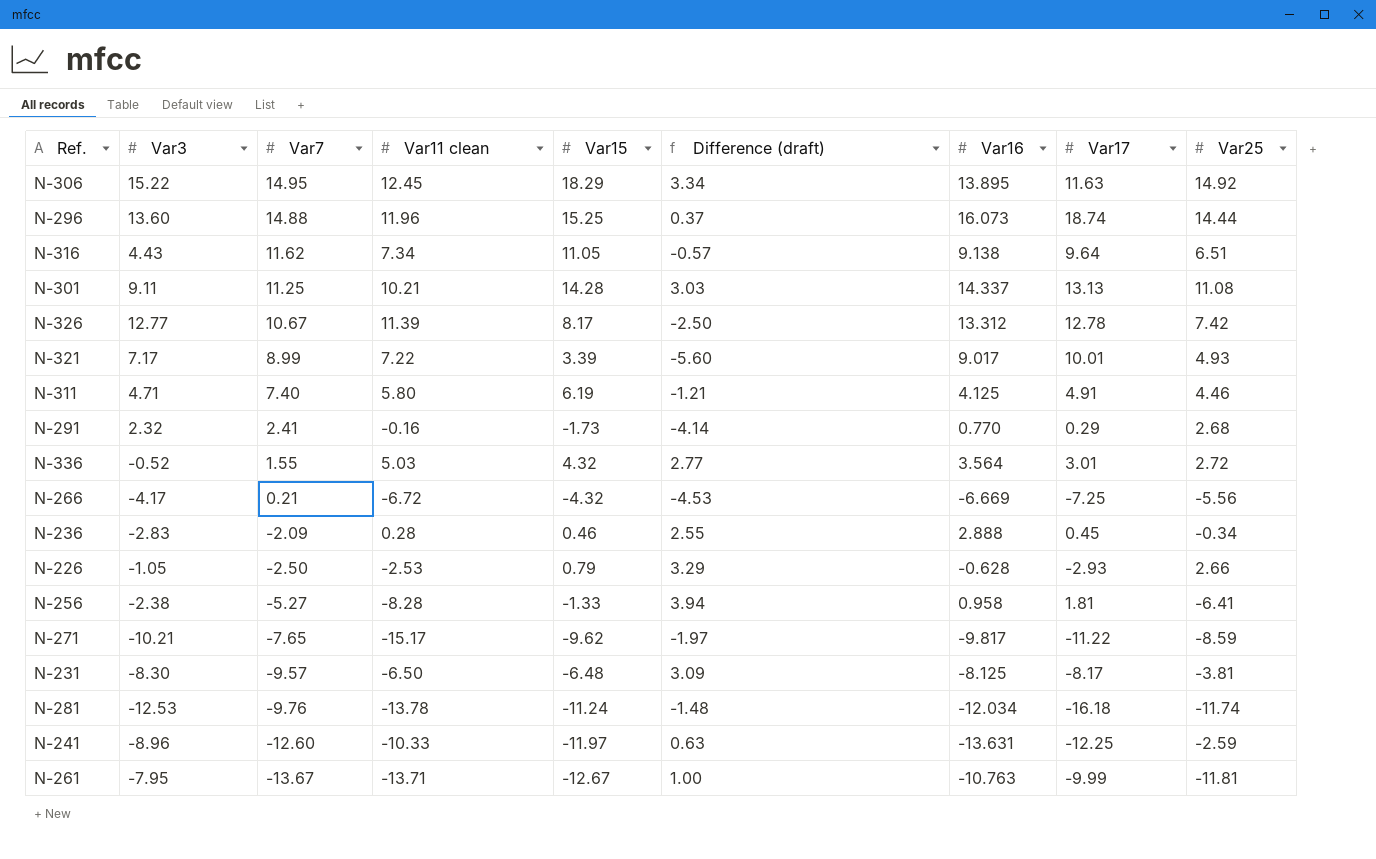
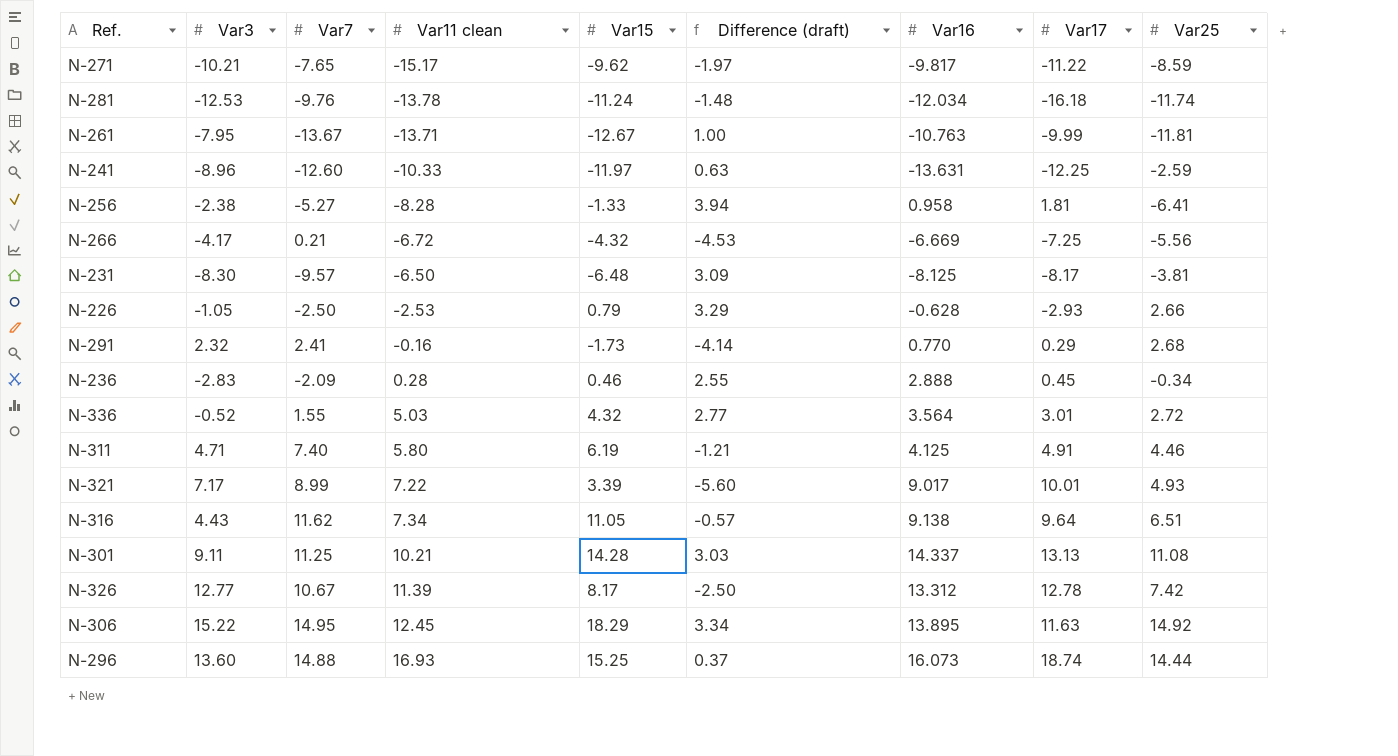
row order: Var7 descending -> Var11 clean ascending
N-296 | Var11 clean: 11.96 -> 16.93

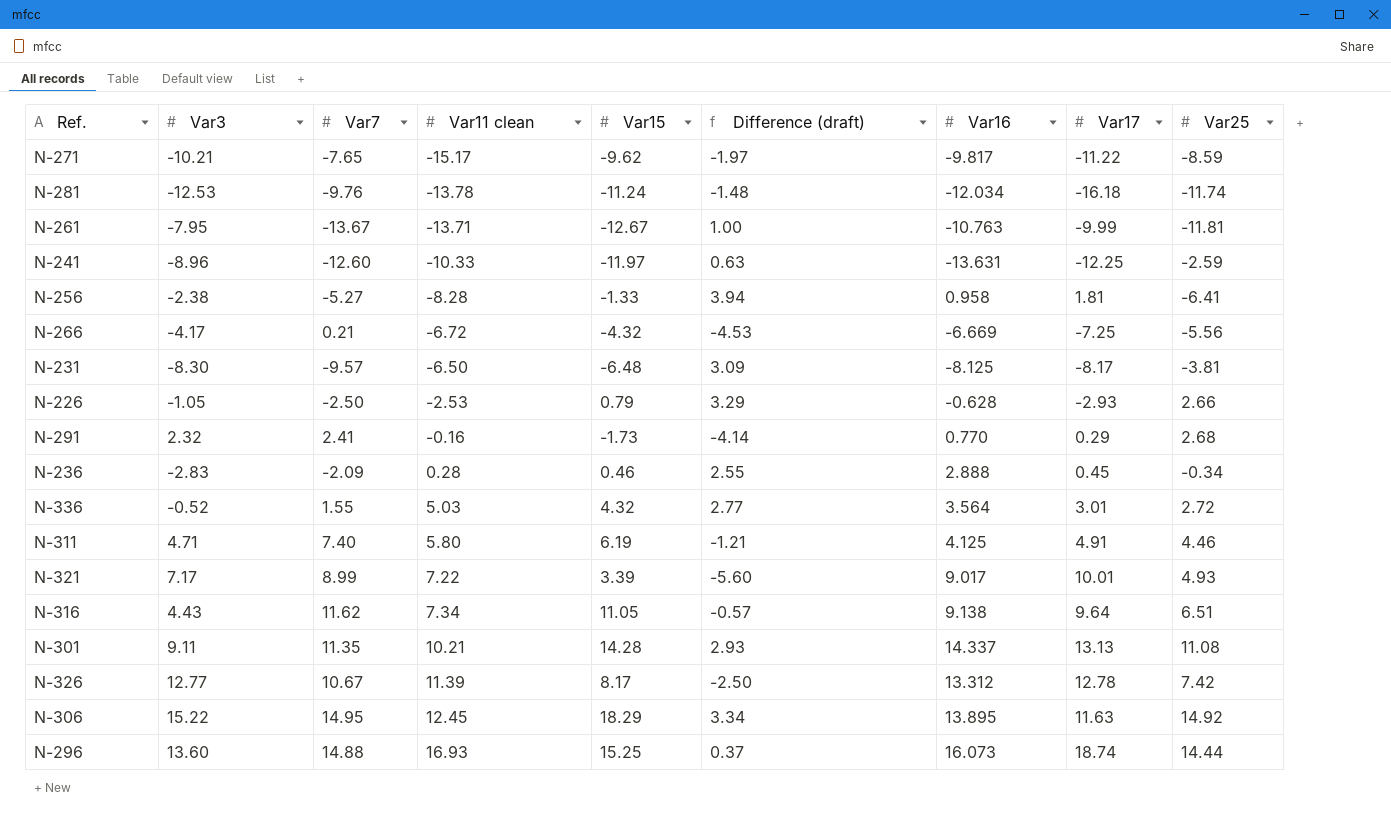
N-301 | Var7: 11.25 -> 11.35
N-301 | Difference (draft): 3.03 -> 2.93

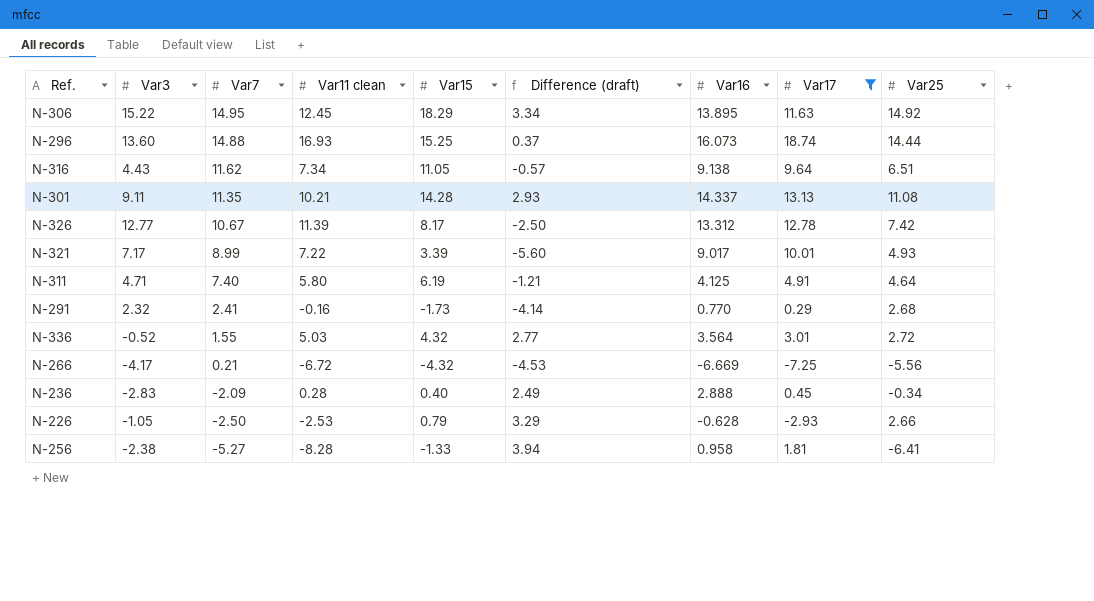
filter: none -> Var17 >= -7.25
row order: Var11 clean ascending -> Var7 descending
N-311 | Var25: 4.46 -> 4.64
N-236 | Var15: 0.46 -> 0.40
N-236 | Difference (draft): 2.55 -> 2.49

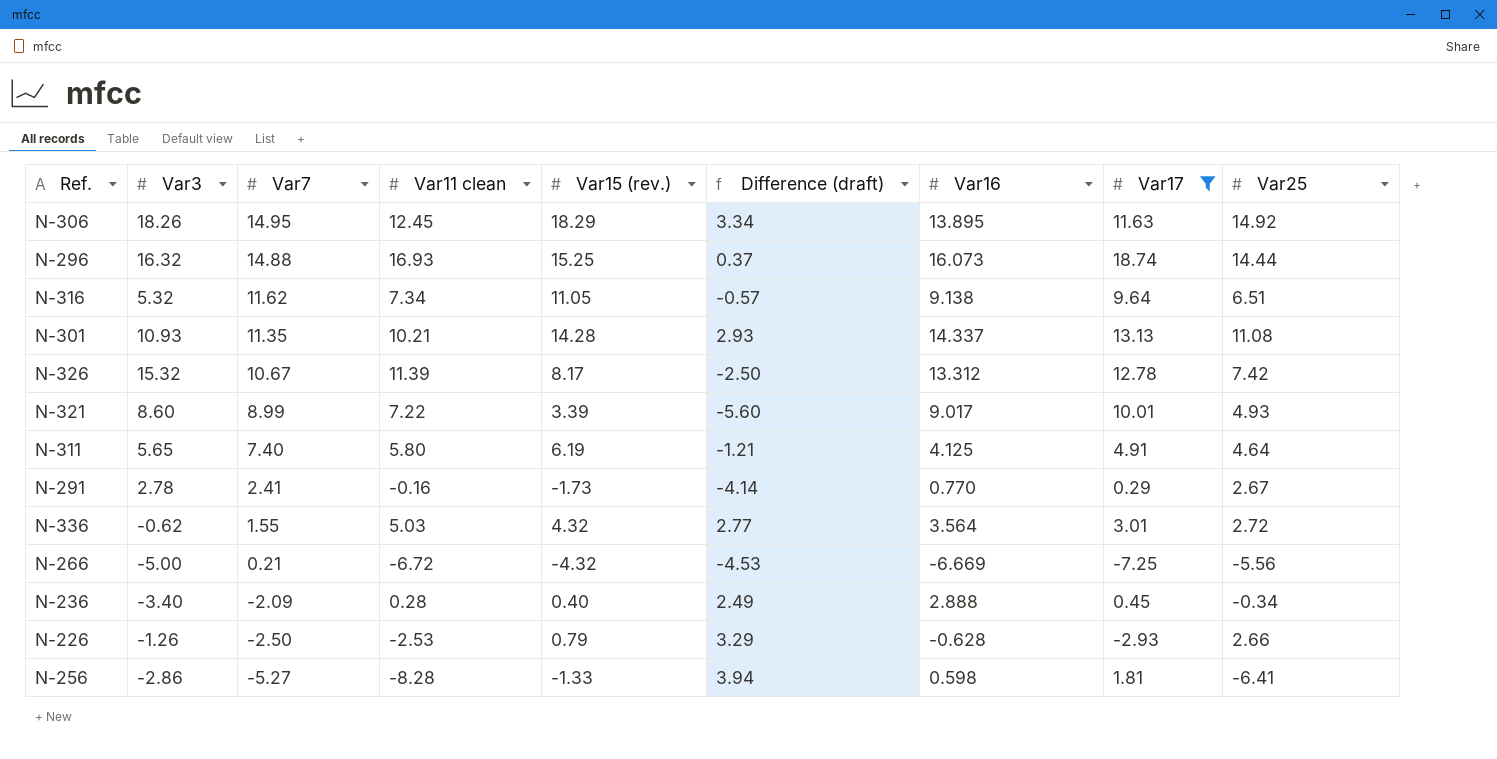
column name: Var15 -> Var15 (rev.)
N-306 | Var3: 15.22 -> 18.26
N-296 | Var3: 13.60 -> 16.32
N-316 | Var3: 4.43 -> 5.32
N-301 | Var3: 9.11 -> 10.93
N-326 | Var3: 12.77 -> 15.32
N-321 | Var3: 7.17 -> 8.60
N-311 | Var3: 4.71 -> 5.65
N-291 | Var3: 2.32 -> 2.78
N-291 | Var25: 2.68 -> 2.67
N-336 | Var3: -0.52 -> -0.62
N-266 | Var3: -4.17 -> -5.00
N-236 | Var3: -2.83 -> -3.40
N-226 | Var3: -1.05 -> -1.26
N-256 | Var3: -2.38 -> -2.86
N-256 | Var16: 0.958 -> 0.598

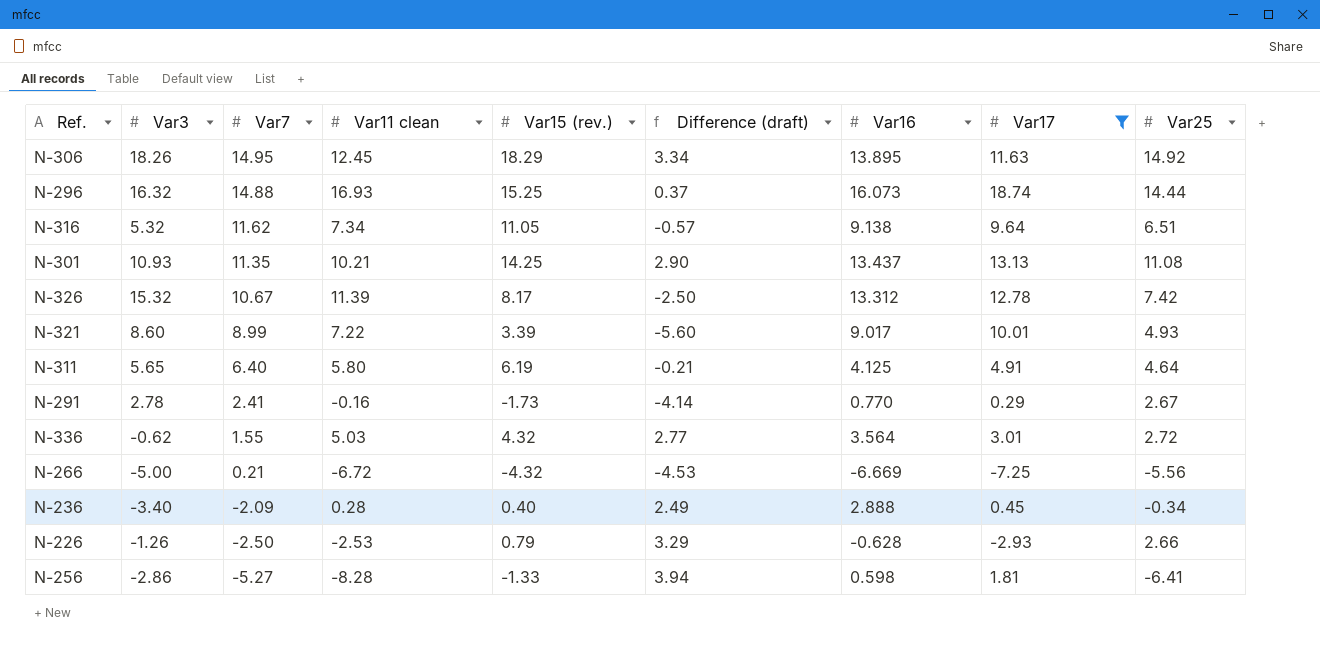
N-301 | Var15 (rev.): 14.28 -> 14.25
N-301 | Difference (draft): 2.93 -> 2.90
N-301 | Var16: 14.337 -> 13.437
N-311 | Var7: 7.40 -> 6.40
N-311 | Difference (draft): -1.21 -> -0.21

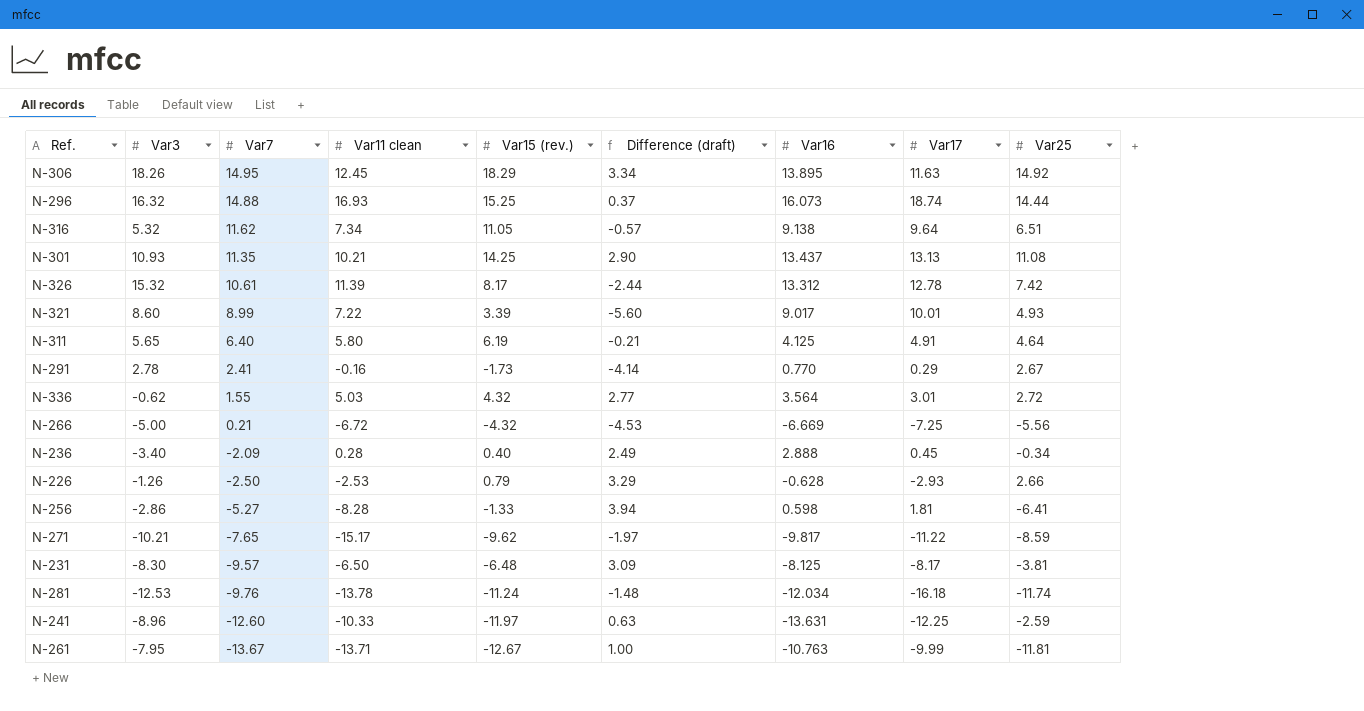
filter: Var17 >= -7.25 -> none
N-326 | Var7: 10.67 -> 10.61
N-326 | Difference (draft): -2.50 -> -2.44

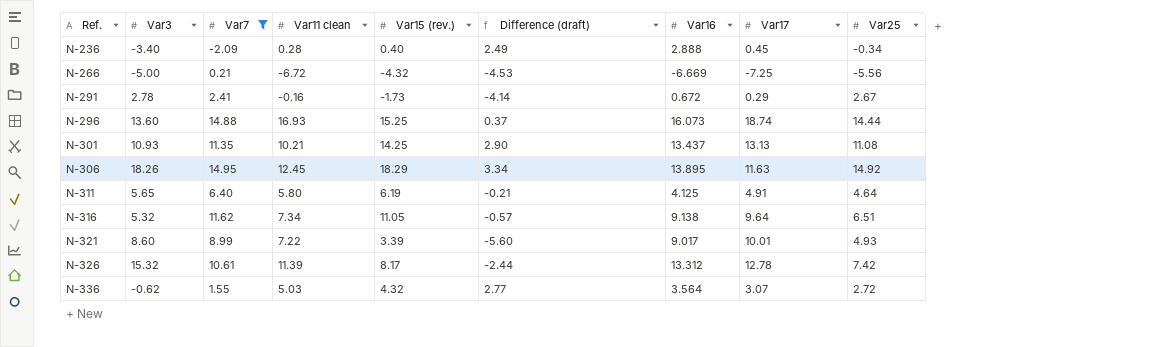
filter: none -> Var7 >= -2.09
row order: Var7 descending -> Ref. ascending
N-291 | Var16: 0.770 -> 0.672
N-296 | Var3: 16.32 -> 13.60
N-336 | Var17: 3.01 -> 3.07

